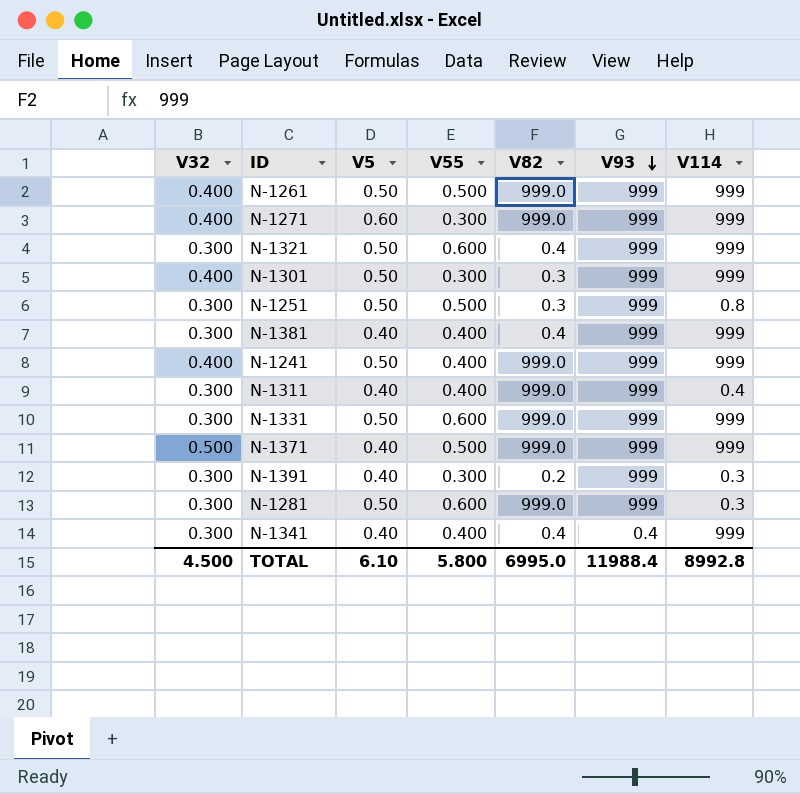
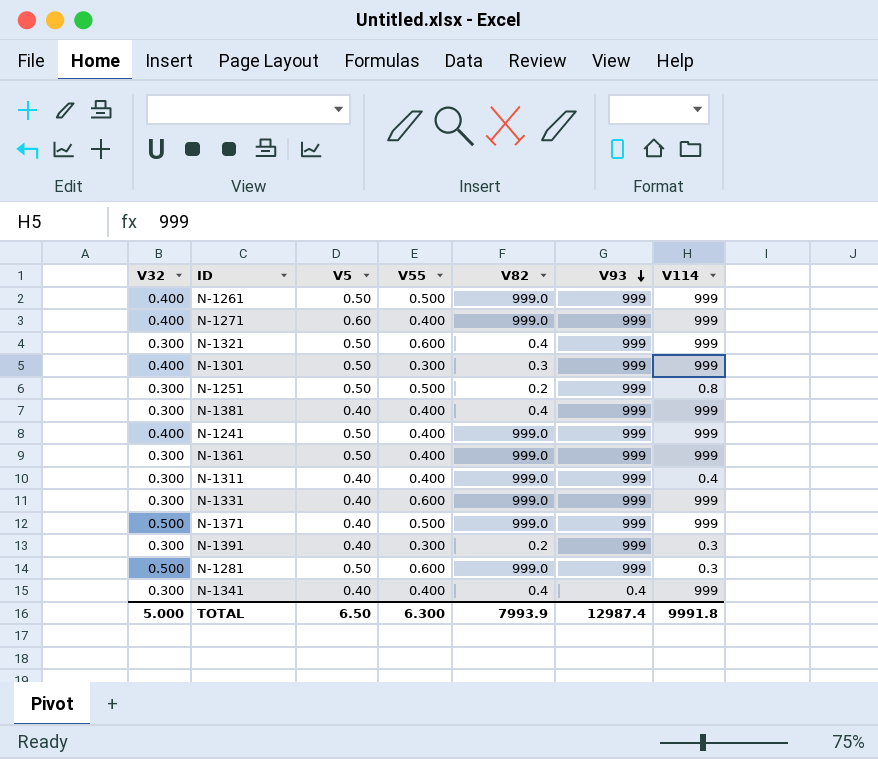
N-1271 | V55: 0.300 -> 0.400
N-1251 | V82: 0.3 -> 0.2
row N-1361: none -> 0.300 | 0.50 | 0.400 | 999.0 | 999 | 999
N-1331 | V5: 0.50 -> 0.40
N-1281 | V32: 0.300 -> 0.500
TOTAL | V32: 4.500 -> 5.000
TOTAL | V5: 6.10 -> 6.50
TOTAL | V55: 5.800 -> 6.300
TOTAL | V82: 6995.0 -> 7993.9
TOTAL | V93: 11988.4 -> 12987.4
TOTAL | V114: 8992.8 -> 9991.8

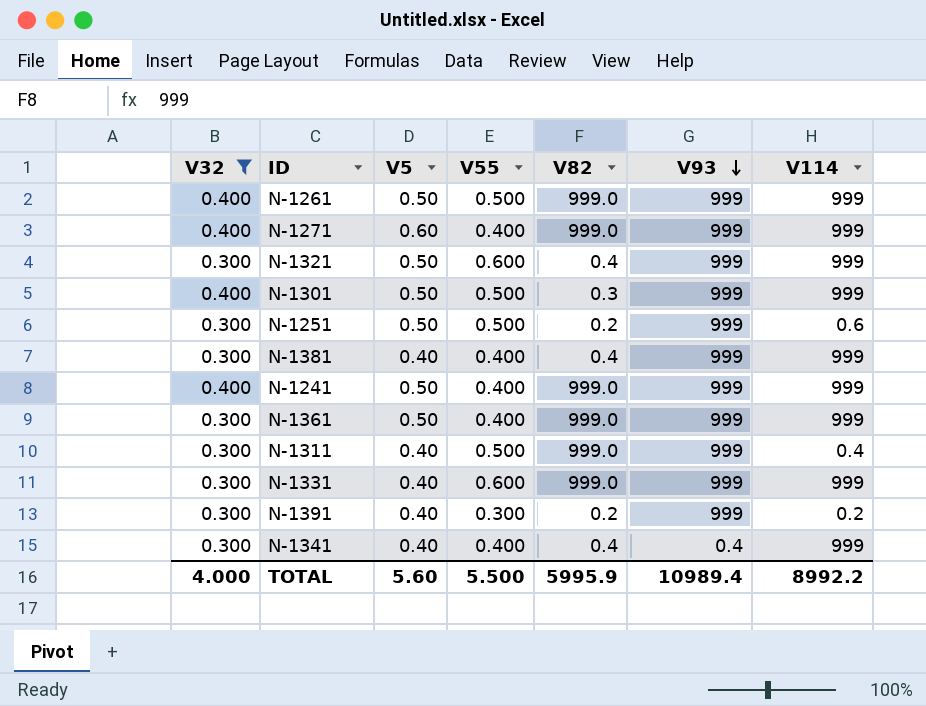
filter: none -> V32 != 0.500
N-1301 | V55: 0.300 -> 0.500
N-1251 | V114: 0.8 -> 0.6
N-1311 | V55: 0.400 -> 0.500
N-1391 | V114: 0.3 -> 0.2
TOTAL | V32: 5.000 -> 4.000
TOTAL | V5: 6.50 -> 5.60
TOTAL | V55: 6.300 -> 5.500
TOTAL | V82: 7993.9 -> 5995.9
TOTAL | V93: 12987.4 -> 10989.4
TOTAL | V114: 9991.8 -> 8992.2

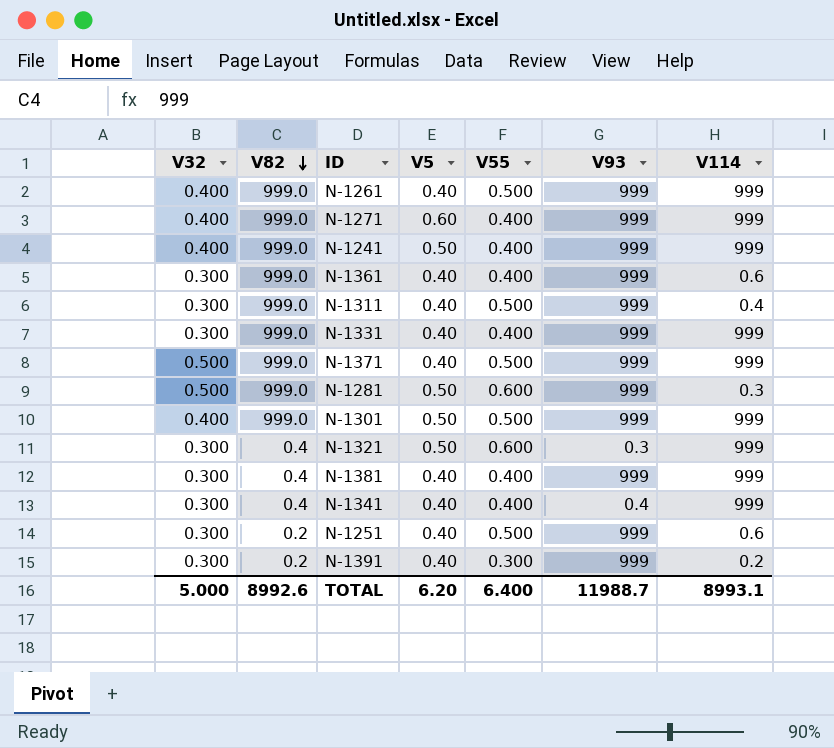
filter: V32 != 0.500 -> none
row order: V93 descending -> V82 descending
column V82 | position: 5 -> 2
N-1261 | V5: 0.50 -> 0.40
N-1361 | V5: 0.50 -> 0.40
N-1361 | V114: 999 -> 0.6
N-1331 | V55: 0.600 -> 0.400
N-1301 | V82: 0.3 -> 999.0
N-1321 | V93: 999 -> 0.3
N-1251 | V5: 0.50 -> 0.40
TOTAL | V32: 4.000 -> 5.000
TOTAL | V82: 5995.9 -> 8992.6
TOTAL | V5: 5.60 -> 6.20
TOTAL | V55: 5.500 -> 6.400
TOTAL | V93: 10989.4 -> 11988.7
TOTAL | V114: 8992.2 -> 8993.1

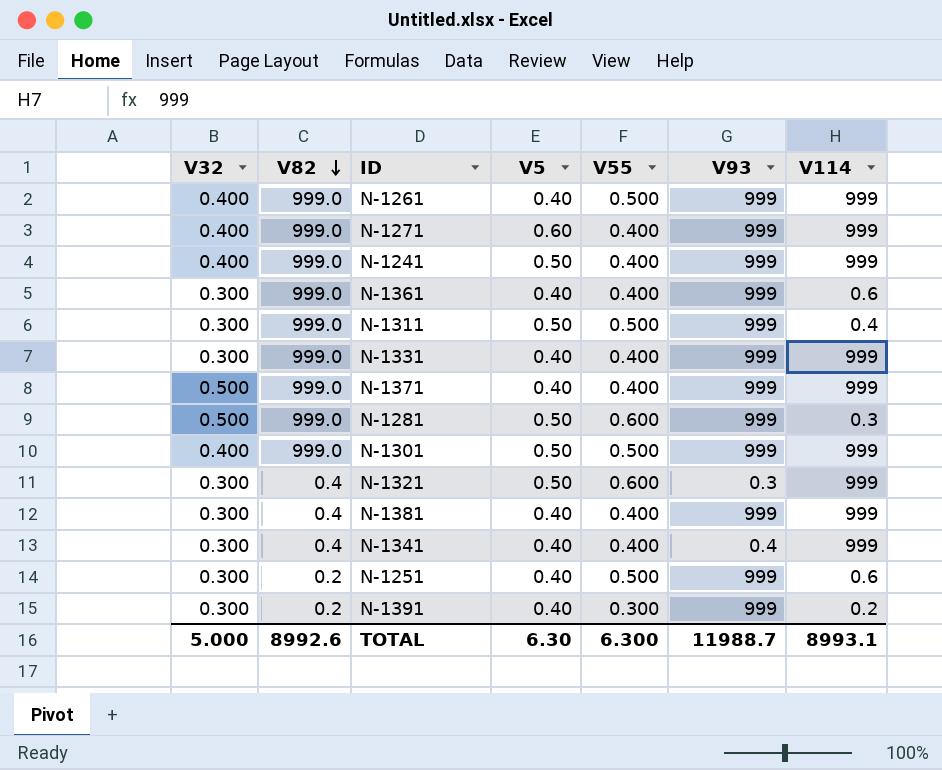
N-1311 | V5: 0.40 -> 0.50
N-1371 | V55: 0.500 -> 0.400
TOTAL | V5: 6.20 -> 6.30
TOTAL | V55: 6.400 -> 6.300

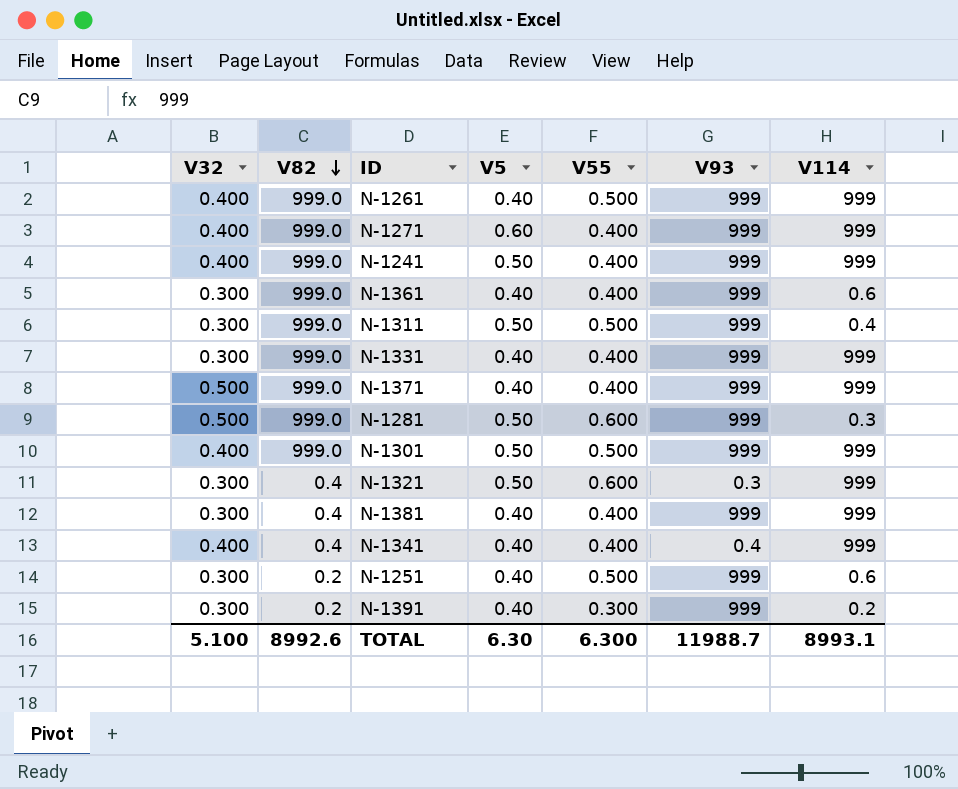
N-1341 | V32: 0.300 -> 0.400
TOTAL | V32: 5.000 -> 5.100

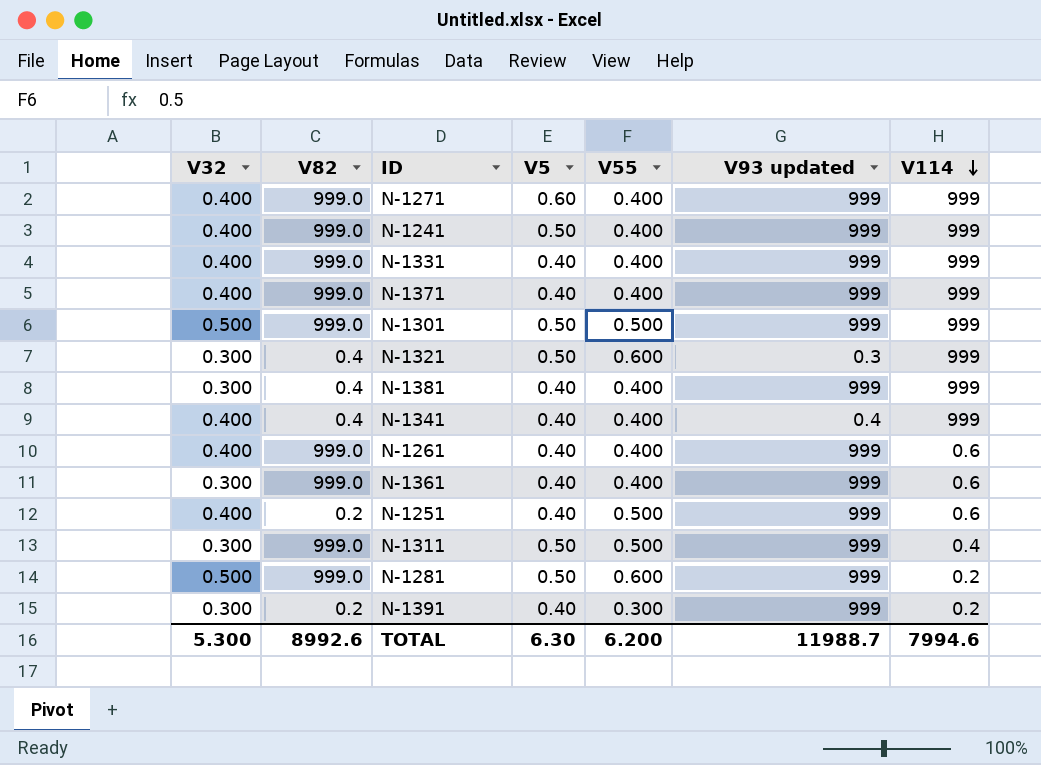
row order: V82 descending -> V114 descending
column name: V93 -> V93 updated
N-1331 | V32: 0.300 -> 0.400
N-1371 | V32: 0.500 -> 0.400
N-1301 | V32: 0.400 -> 0.500
N-1261 | V55: 0.500 -> 0.400
N-1261 | V114: 999 -> 0.6
N-1251 | V32: 0.300 -> 0.400
N-1281 | V114: 0.3 -> 0.2
TOTAL | V32: 5.100 -> 5.300
TOTAL | V55: 6.300 -> 6.200
TOTAL | V114: 8993.1 -> 7994.6

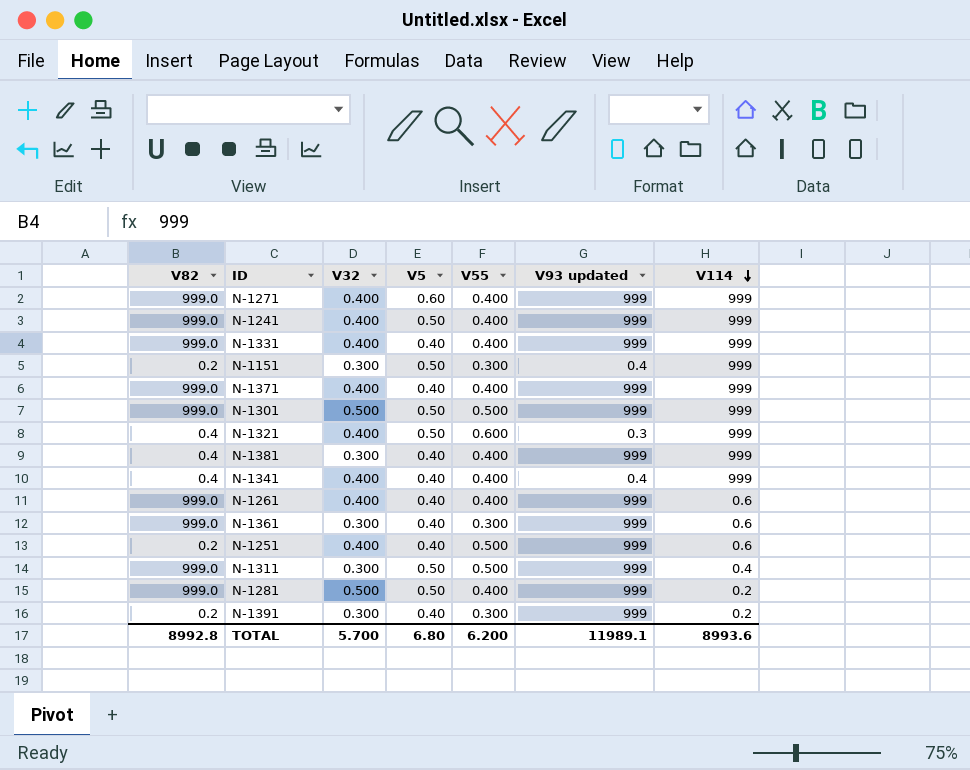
column V32 | position: 1 -> 3
row N-1151: none -> 0.2 | 0.300 | 0.50 | 0.300 | 0.4 | 999
N-1321 | V32: 0.300 -> 0.400
N-1361 | V55: 0.400 -> 0.300
N-1281 | V55: 0.600 -> 0.400
TOTAL | V82: 8992.6 -> 8992.8
TOTAL | V32: 5.300 -> 5.700
TOTAL | V5: 6.30 -> 6.80
TOTAL | V93 updated: 11988.7 -> 11989.1
TOTAL | V114: 7994.6 -> 8993.6

